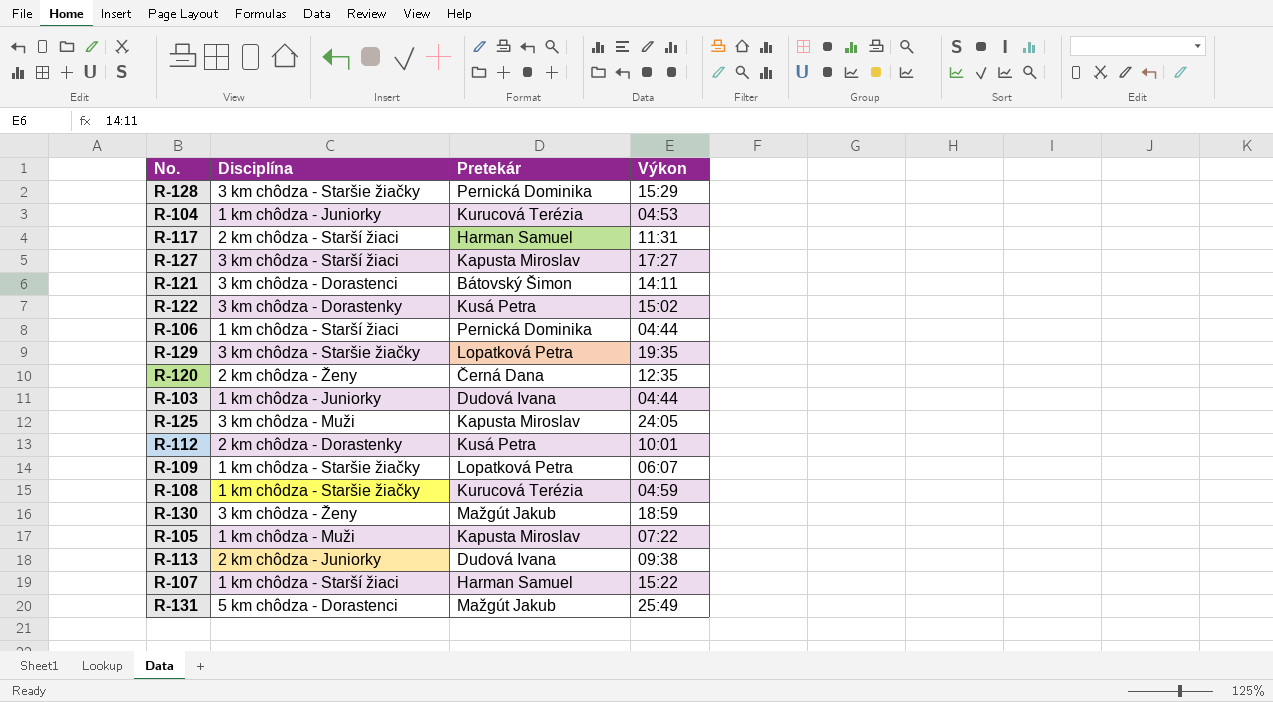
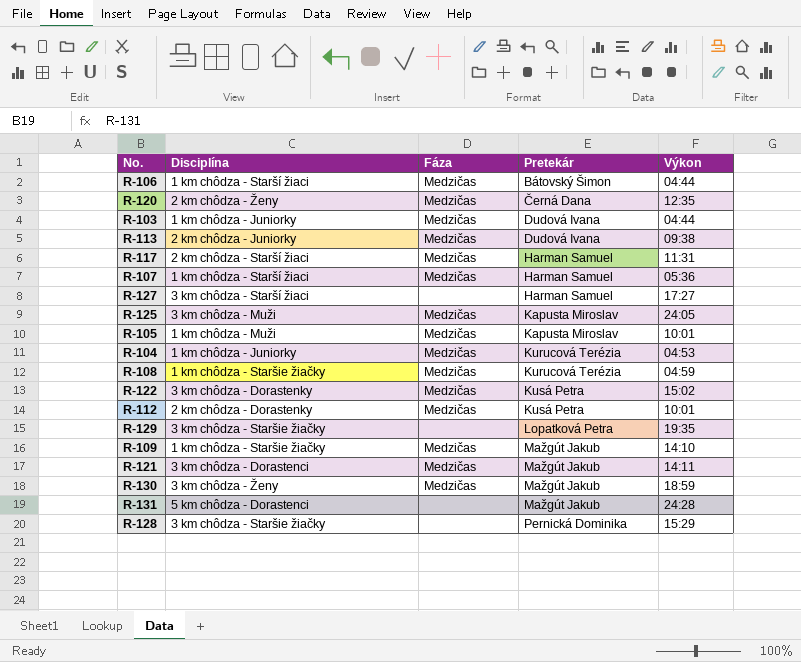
row order: none -> Pretekár ascending
column Fáza | position: none -> 3
R-106 | Pretekár: Pernická Dominika -> Bátovský Šimon
R-107 | Výkon: 15:22 -> 05:36
R-127 | Pretekár: Kapusta Miroslav -> Harman Samuel
R-105 | Výkon: 07:22 -> 10:01
R-109 | Pretekár: Lopatková Petra -> Mažgút Jakub
R-109 | Výkon: 06:07 -> 14:10
R-121 | Pretekár: Bátovský Šimon -> Mažgút Jakub
R-131 | Výkon: 25:49 -> 24:28

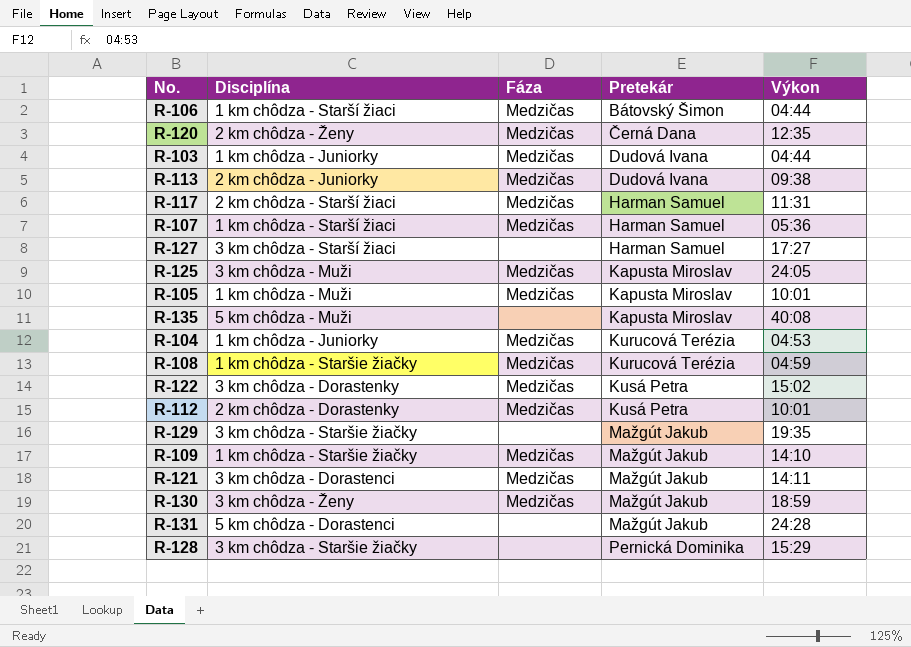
row R-135: none -> 5 km chôdza - Muži | none | Kapusta Miroslav | 40:08
R-129 | Pretekár: Lopatková Petra -> Mažgút Jakub

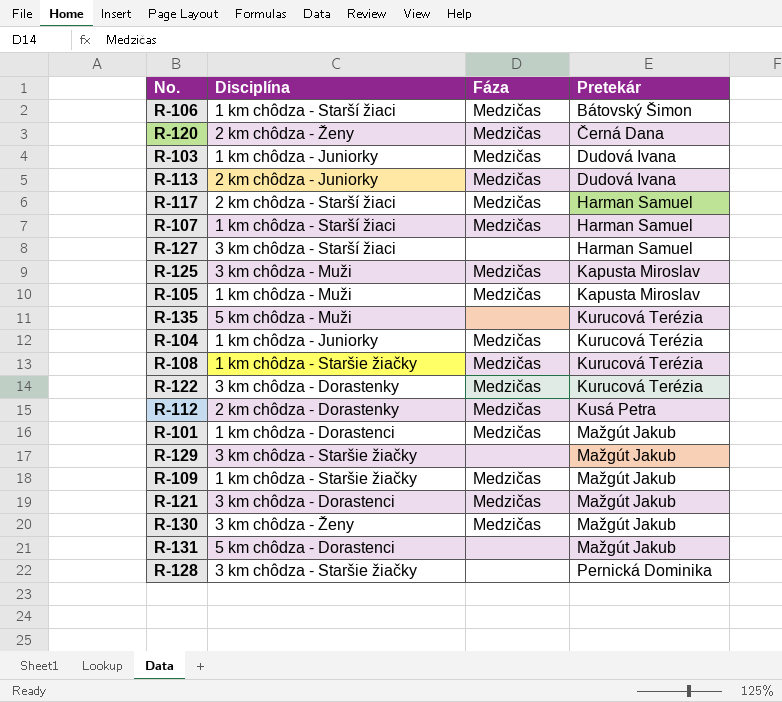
column Výkon | position: 5 -> none
R-135 | Pretekár: Kapusta Miroslav -> Kurucová Terézia
R-122 | Pretekár: Kusá Petra -> Kurucová Terézia
row R-101: none -> 1 km chôdza - Dorastenci | Medzičas | Mažgút Jakub

